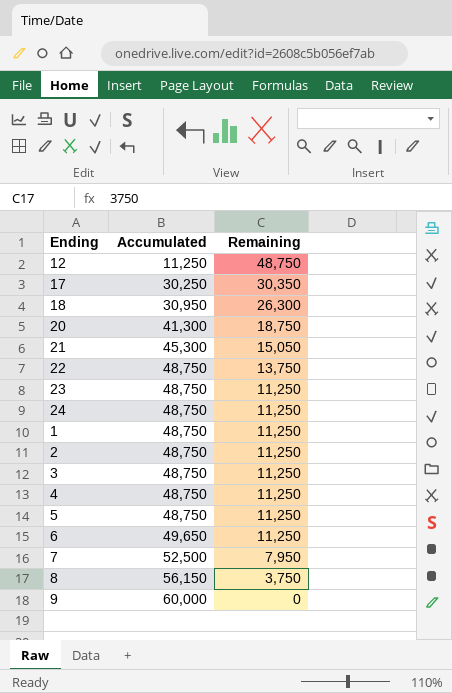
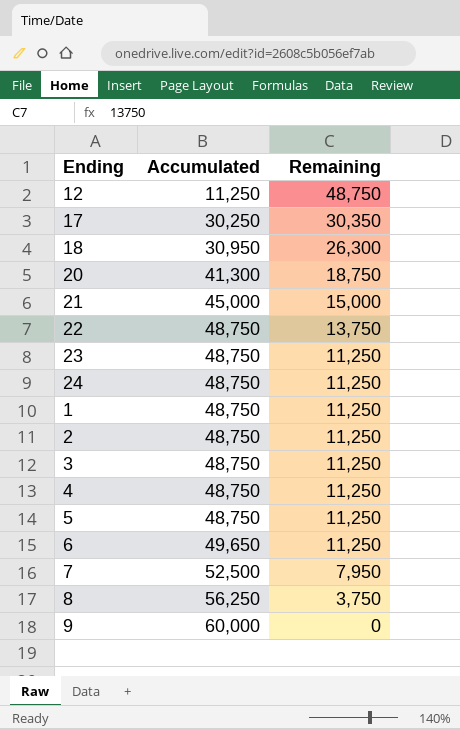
21 | Accumulated: 45,300 -> 45,000
21 | Remaining: 15,050 -> 15,000
8 | Accumulated: 56,150 -> 56,250

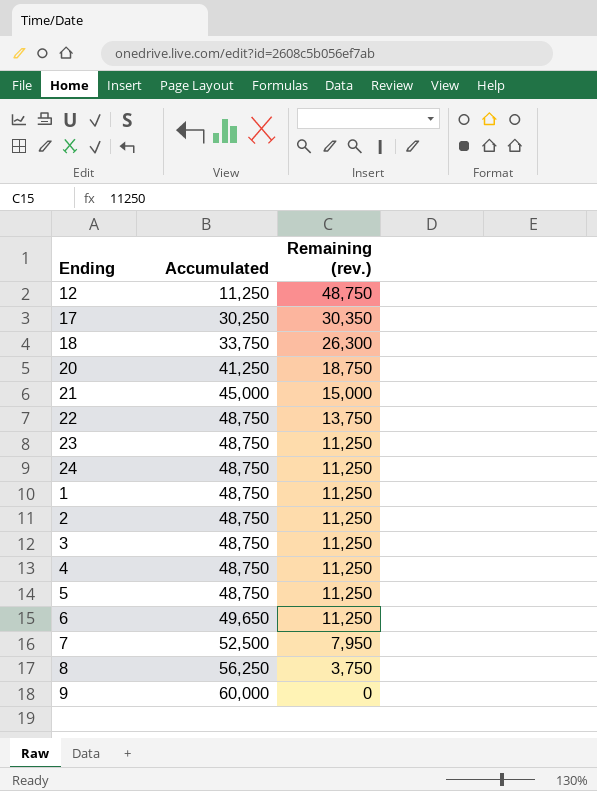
column name: Remaining -> Remaining (rev.)
18 | Accumulated: 30,950 -> 33,750
20 | Accumulated: 41,300 -> 41,250

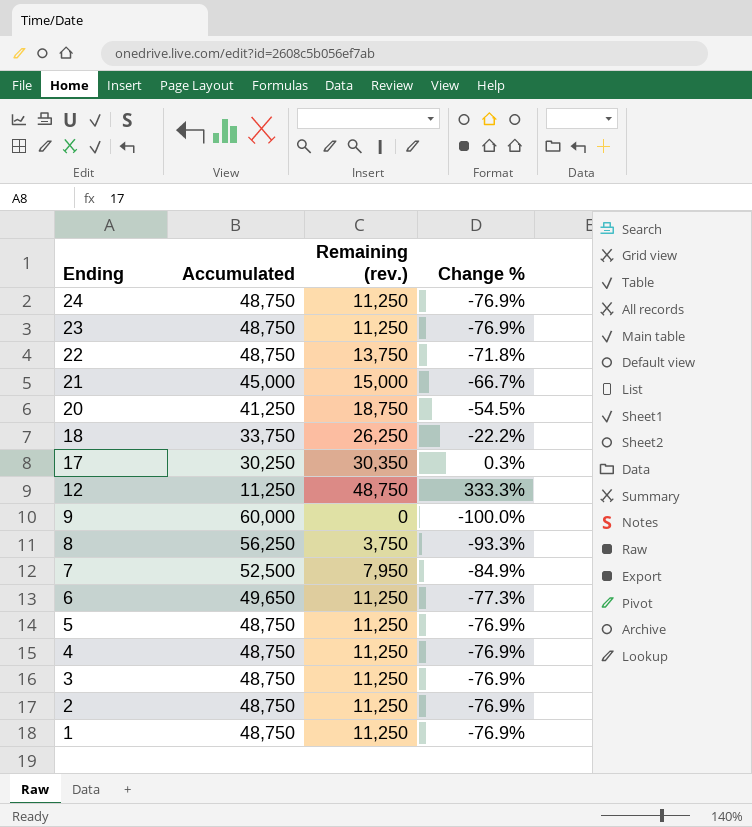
row order: Accumulated ascending -> Ending descending
column Change % | formula: none -> ([Remaining (rev.)] - [Accumulated]) / [Accumulated]
18 | Remaining (rev.): 26,300 -> 26,250

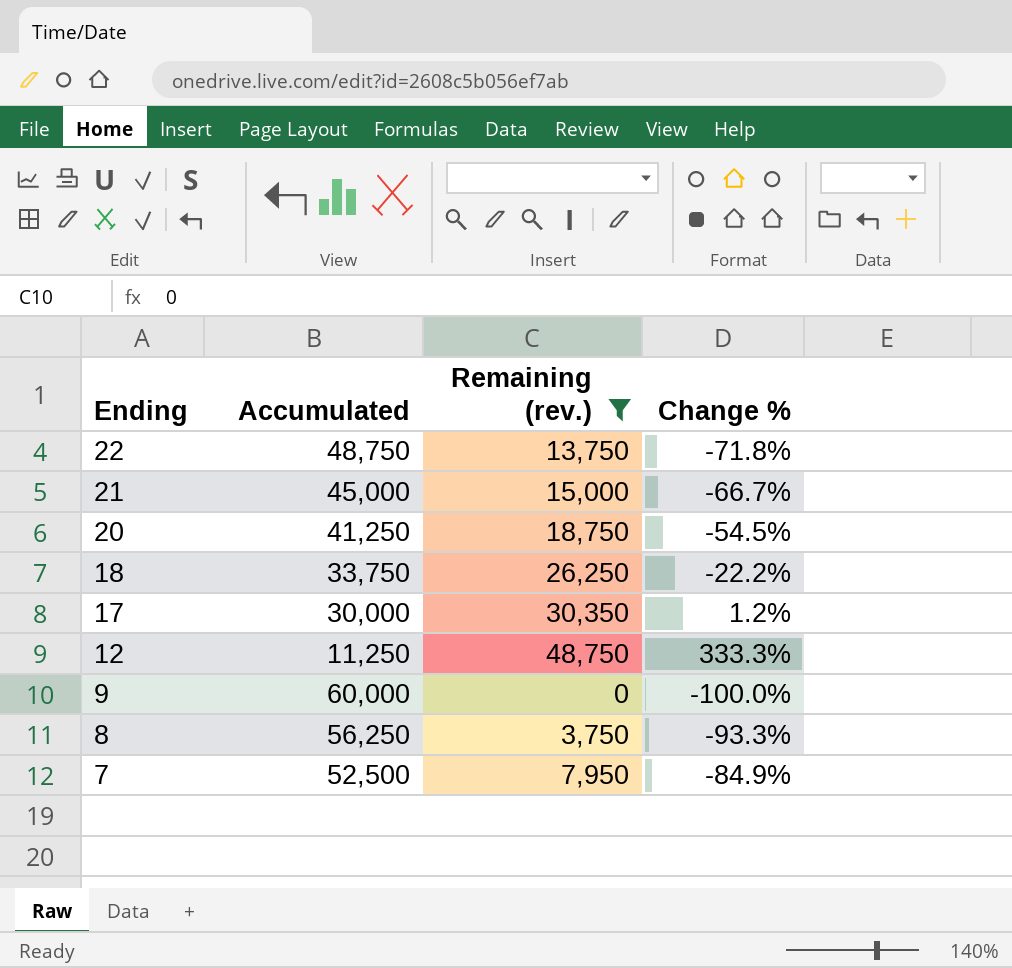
filter: none -> Remaining (rev.) != 11,250
17 | Accumulated: 30,250 -> 30,000
17 | Change %: 0.3% -> 1.2%

